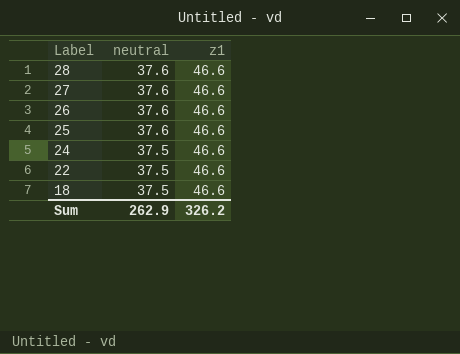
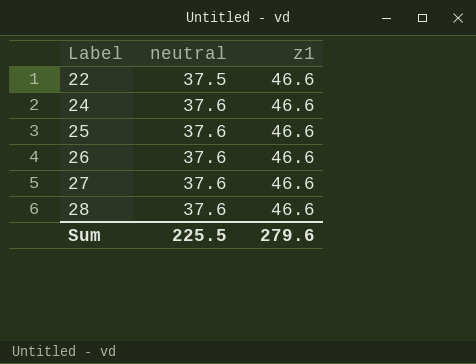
row order: Label descending -> Label ascending
row 18: 37.5 | 46.6 -> none
24 | neutral: 37.5 -> 37.6
Sum | neutral: 262.9 -> 225.5
Sum | z1: 326.2 -> 279.6

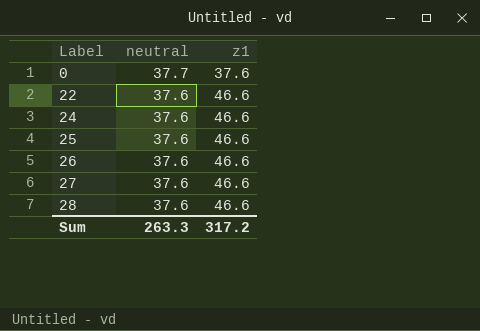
row 0: none -> 37.7 | 37.6
22 | neutral: 37.5 -> 37.6
Sum | neutral: 225.5 -> 263.3
Sum | z1: 279.6 -> 317.2

